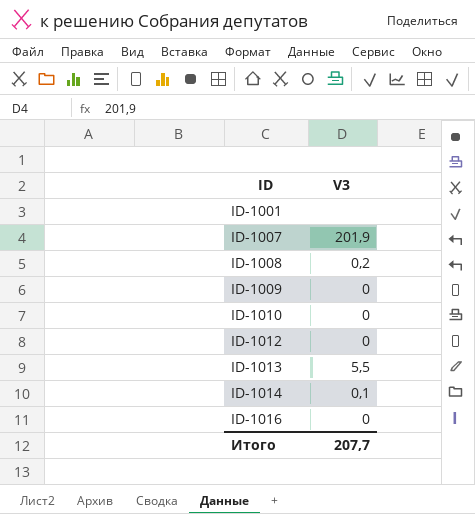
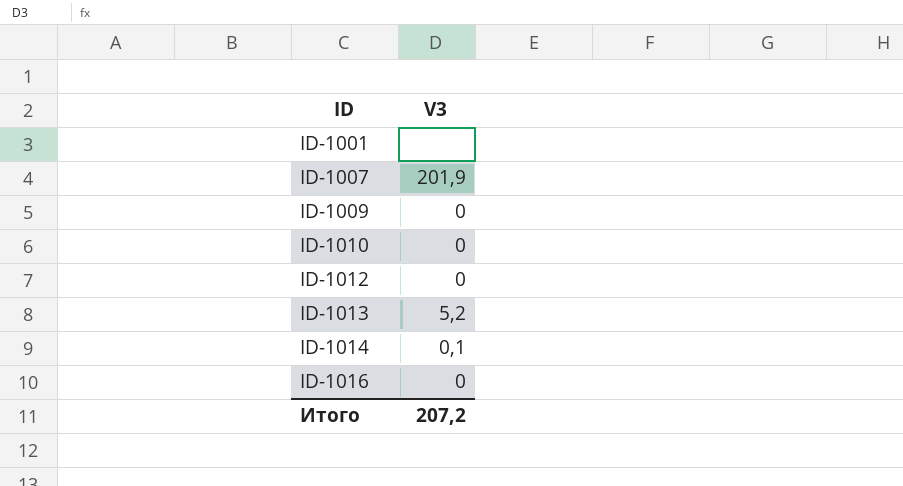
row ID-1008: 0,2 -> none
ID-1013 | V3: 5,5 -> 5,2
Итого | V3: 207,7 -> 207,2

